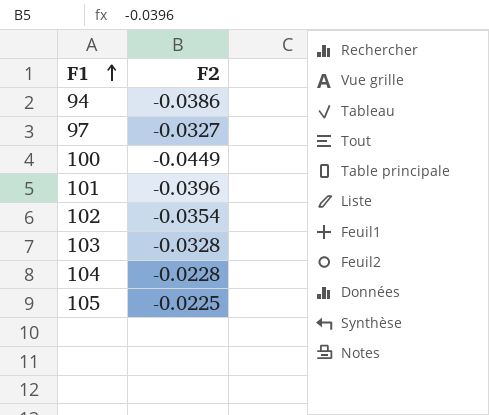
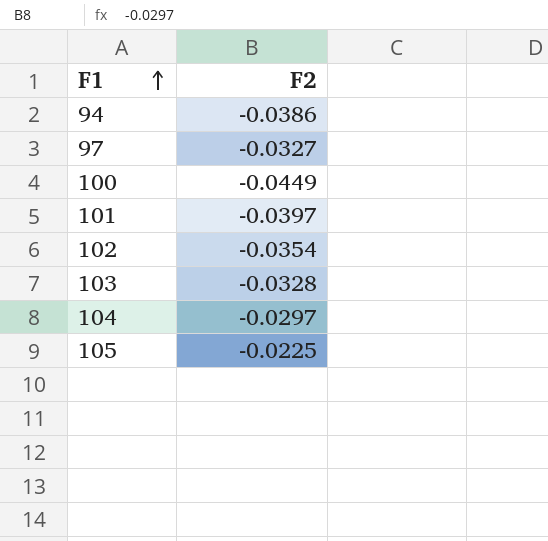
101 | F2: -0.0396 -> -0.0397
104 | F2: -0.0228 -> -0.0297

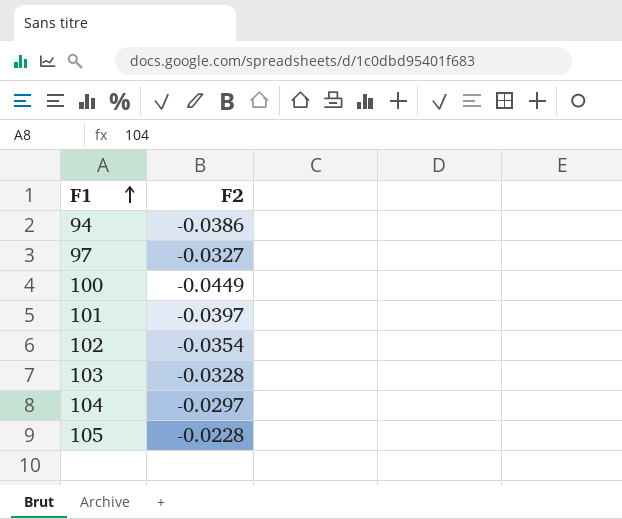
105 | F2: -0.0225 -> -0.0228

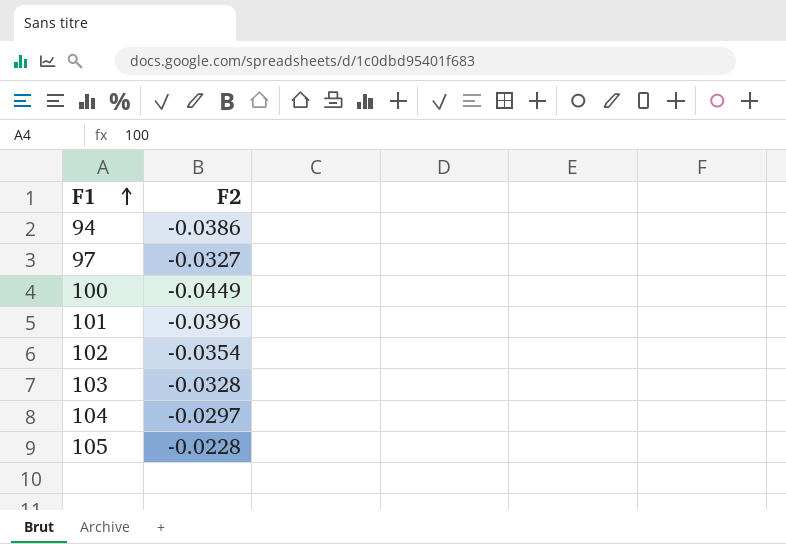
101 | F2: -0.0397 -> -0.0396

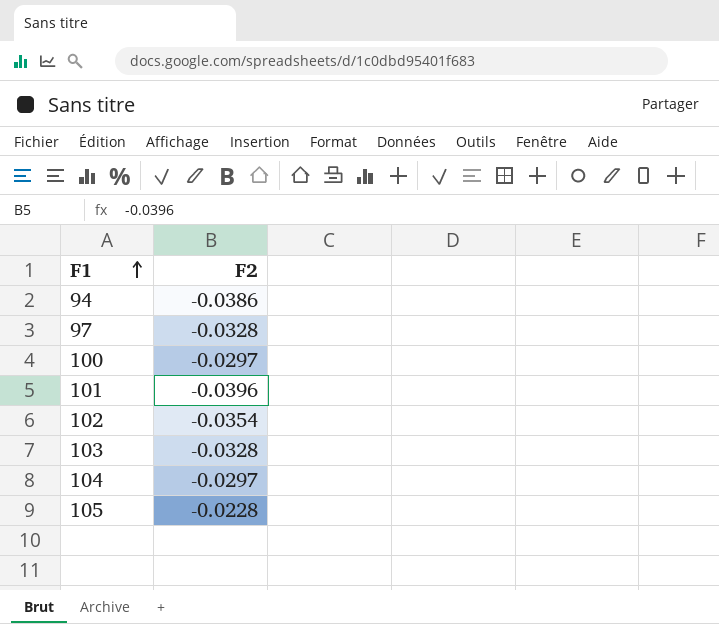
97 | F2: -0.0327 -> -0.0328
100 | F2: -0.0449 -> -0.0297

